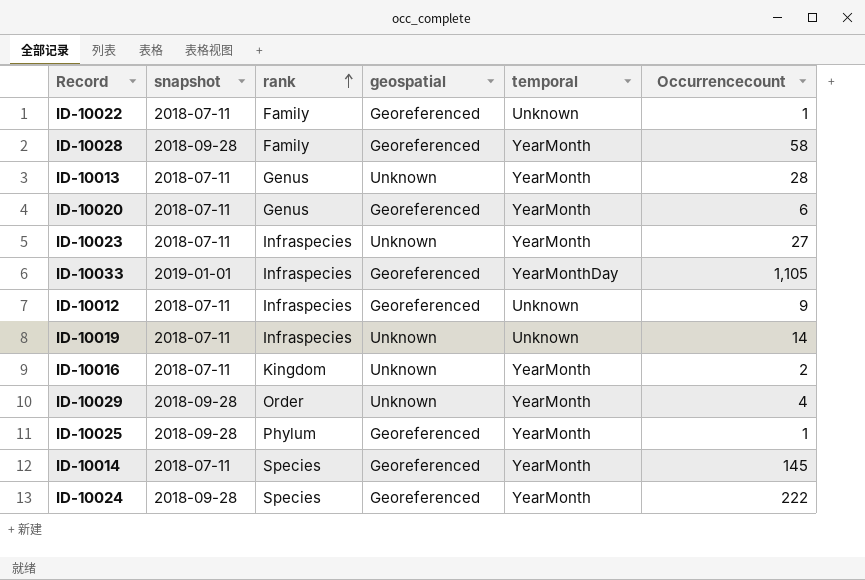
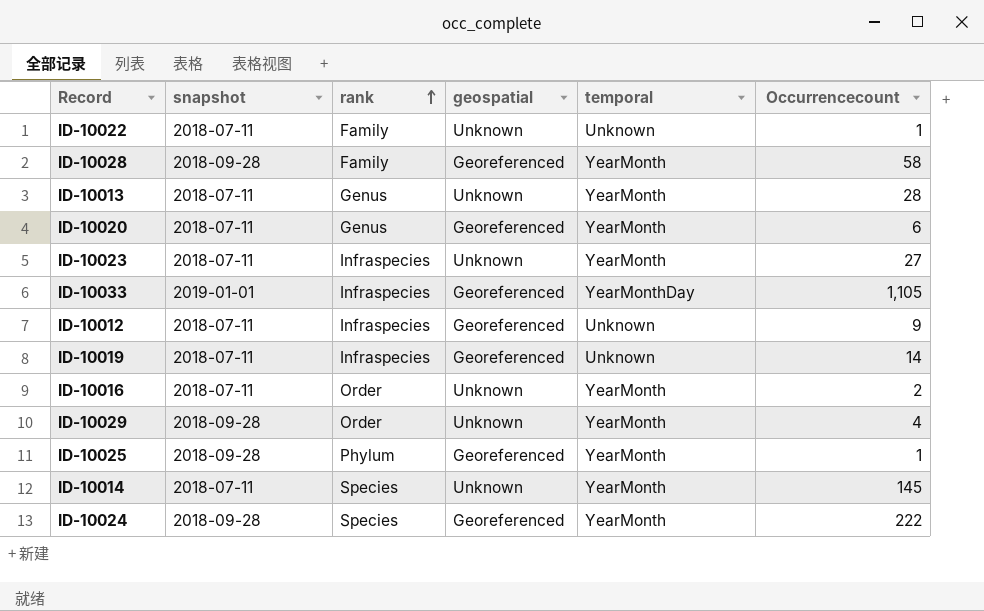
ID-10022 | geospatial: Georeferenced -> Unknown
ID-10019 | geospatial: Unknown -> Georeferenced
ID-10016 | rank: Kingdom -> Order
ID-10014 | geospatial: Georeferenced -> Unknown

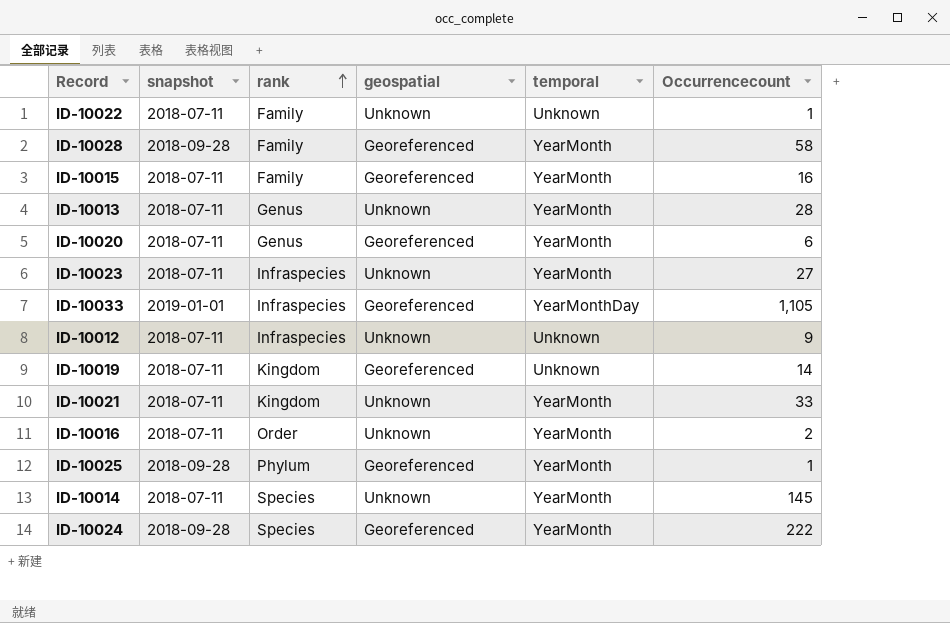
row ID-10029: 2018-09-28 | Order | Unknown | YearMonth | 4 -> none
row ID-10015: none -> 2018-07-11 | Family | Georeferenced | YearMonth | 16
ID-10012 | geospatial: Georeferenced -> Unknown
ID-10019 | rank: Infraspecies -> Kingdom
row ID-10021: none -> 2018-07-11 | Kingdom | Unknown | YearMonth | 33

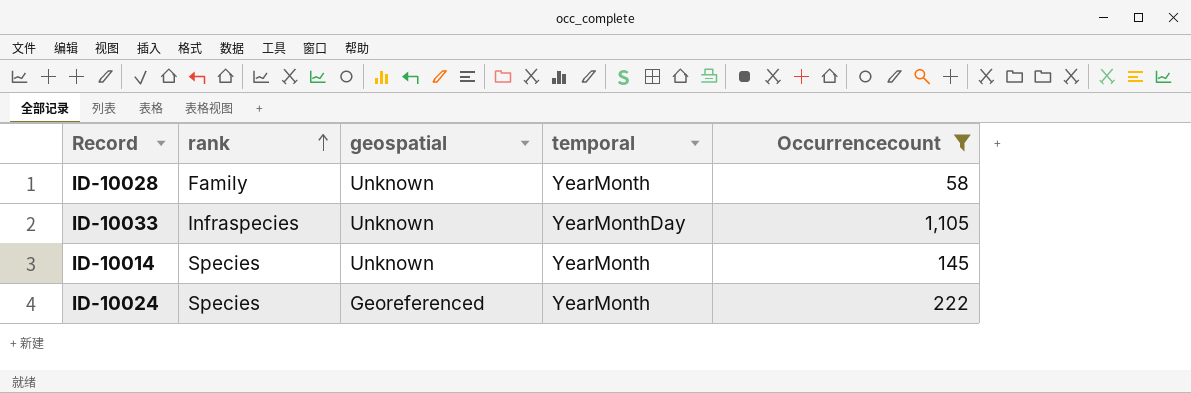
filter: none -> Occurrencecount >= 58
column snapshot | position: 2 -> none
ID-10028 | geospatial: Georeferenced -> Unknown
ID-10033 | geospatial: Georeferenced -> Unknown

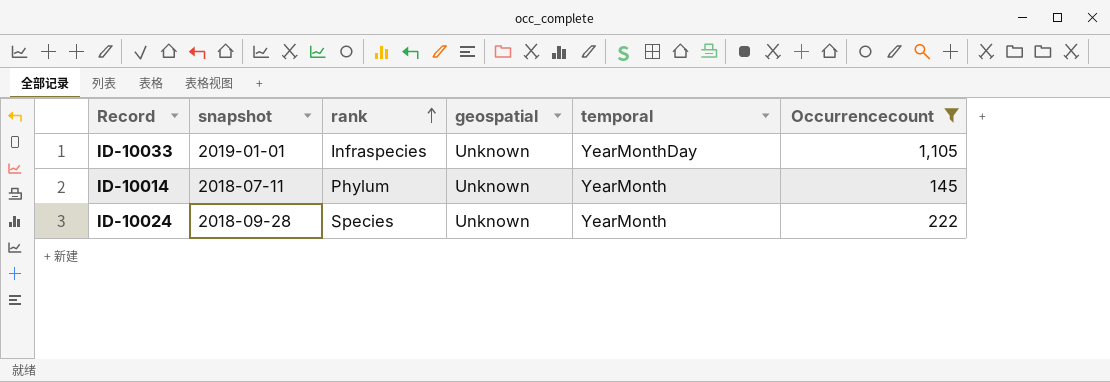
column snapshot | position: none -> 2
row ID-10028: Family | Unknown | YearMonth | 58 -> none
ID-10014 | rank: Species -> Phylum
ID-10024 | geospatial: Georeferenced -> Unknown

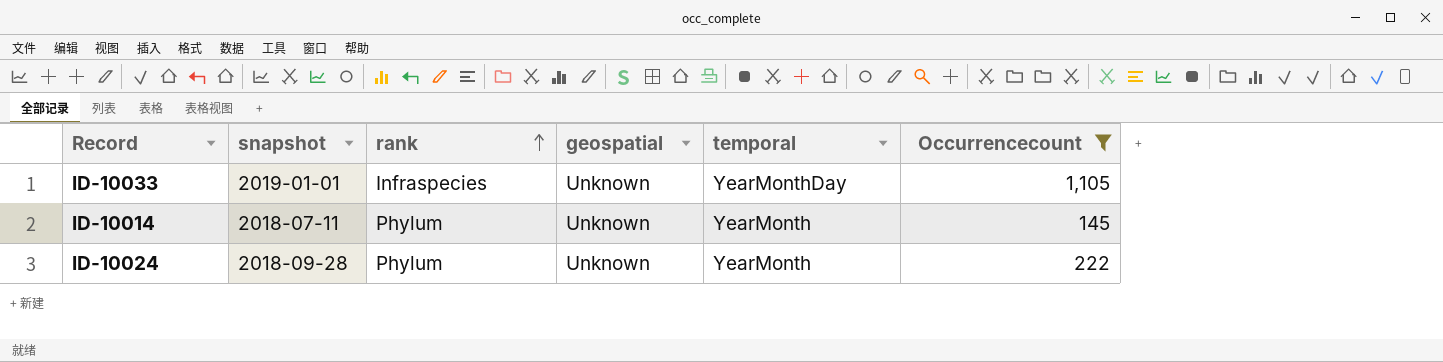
ID-10024 | rank: Species -> Phylum

